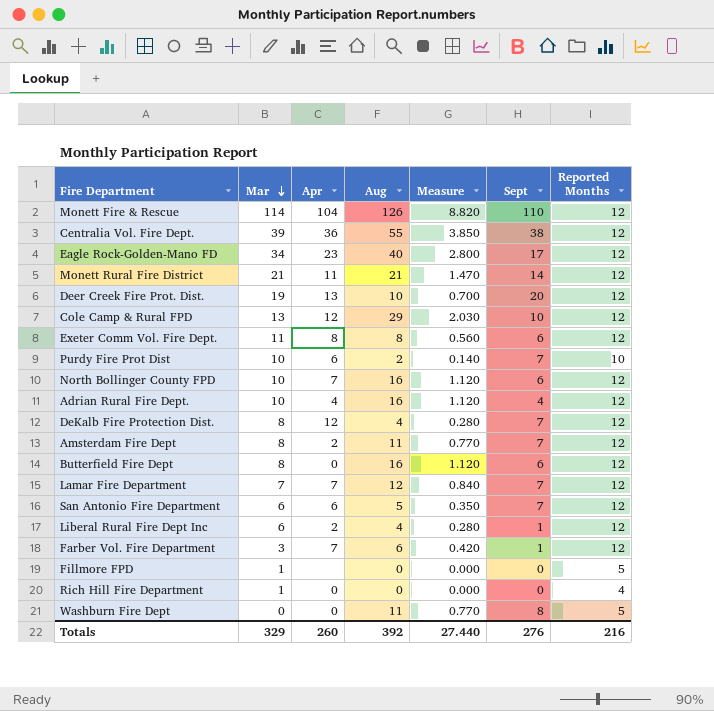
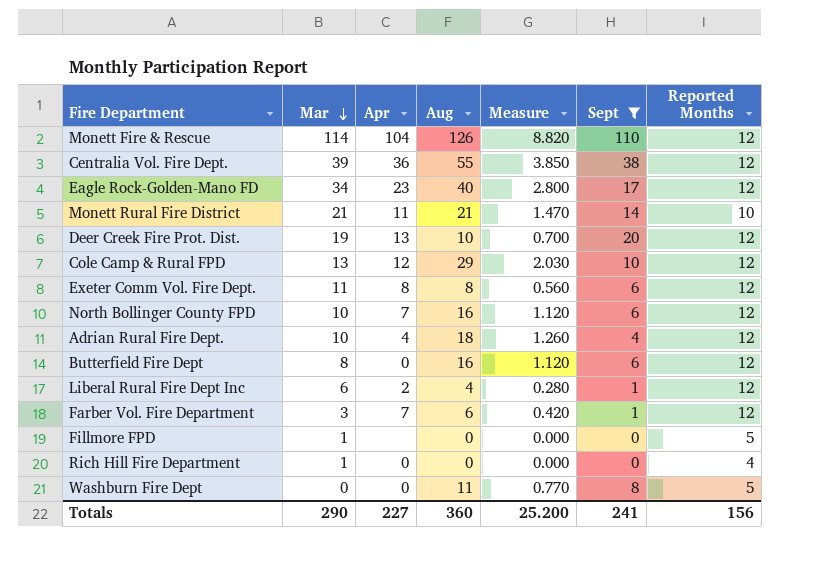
filter: none -> Sept != 7
Monett Rural Fire District | Reported Months: 12 -> 10
Adrian Rural Fire Dept. | Aug: 16 -> 18
Adrian Rural Fire Dept. | Measure: 1.120 -> 1.260
Totals | Mar: 329 -> 290
Totals | Apr: 260 -> 227
Totals | Aug: 392 -> 360
Totals | Measure: 27.440 -> 25.200
Totals | Sept: 276 -> 241
Totals | Reported Months: 216 -> 156

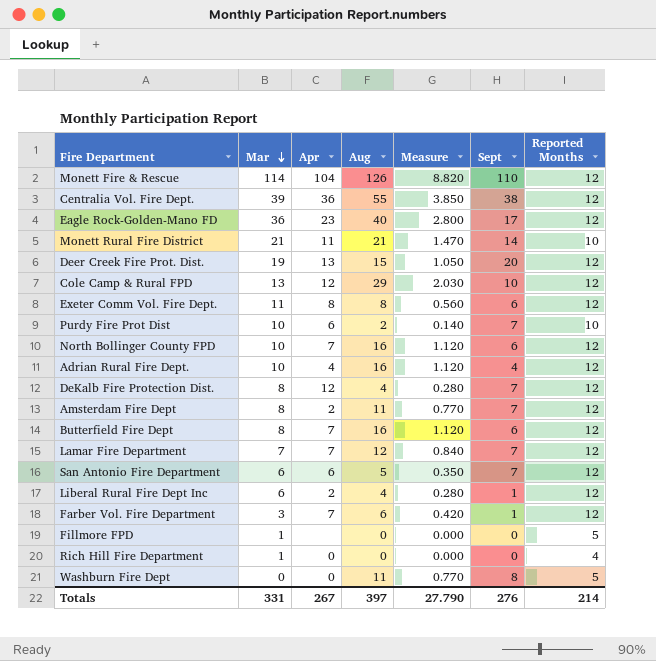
filter: Sept != 7 -> none
Eagle Rock-Golden-Mano FD | Mar: 34 -> 36
Deer Creek Fire Prot. Dist. | Aug: 10 -> 15
Deer Creek Fire Prot. Dist. | Measure: 0.700 -> 1.050
Adrian Rural Fire Dept. | Aug: 18 -> 16
Adrian Rural Fire Dept. | Measure: 1.260 -> 1.120
Butterfield Fire Dept | Apr: 0 -> 7
Totals | Mar: 290 -> 331
Totals | Apr: 227 -> 267
Totals | Aug: 360 -> 397
Totals | Measure: 25.200 -> 27.790
Totals | Sept: 241 -> 276
Totals | Reported Months: 156 -> 214

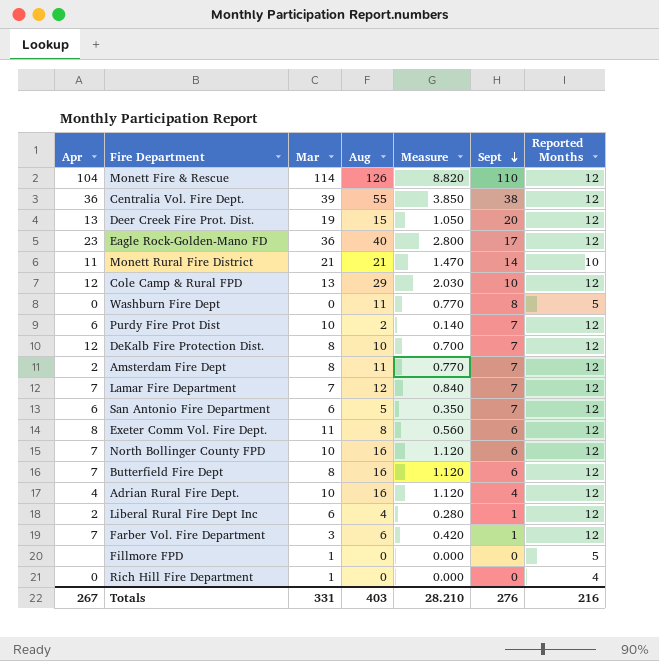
row order: Mar descending -> Sept descending
column Apr | position: 3 -> 1
Purdy Fire Prot Dist | Reported Months: 10 -> 12
DeKalb Fire Protection Dist. | Aug: 4 -> 10
DeKalb Fire Protection Dist. | Measure: 0.280 -> 0.700
Totals | Aug: 397 -> 403
Totals | Measure: 27.790 -> 28.210
Totals | Reported Months: 214 -> 216

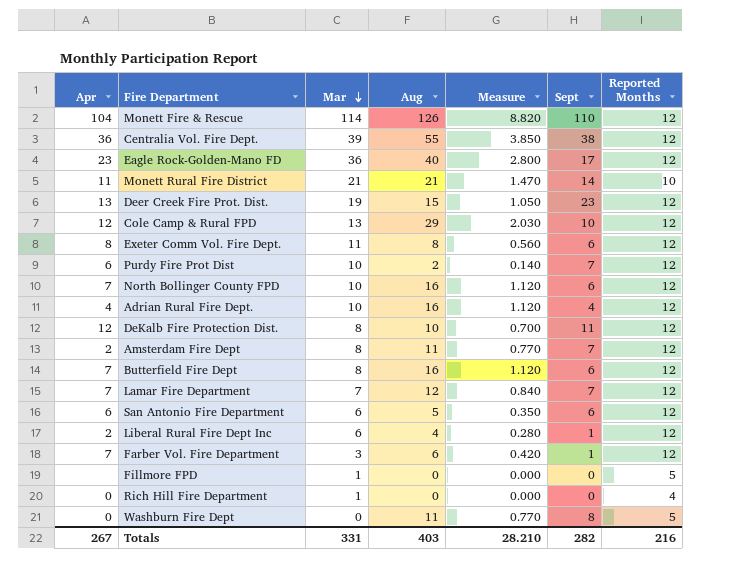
row order: Sept descending -> Mar descending
Deer Creek Fire Prot. Dist. | Sept: 20 -> 23
DeKalb Fire Protection Dist. | Sept: 7 -> 11
San Antonio Fire Department | Sept: 7 -> 6
Totals | Sept: 276 -> 282

